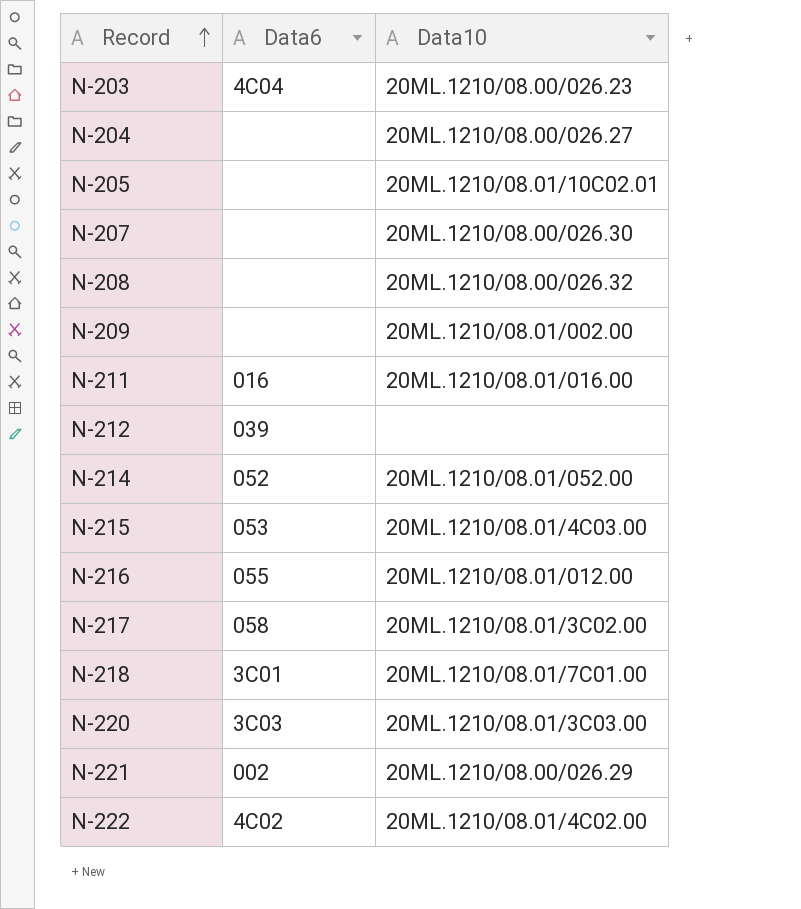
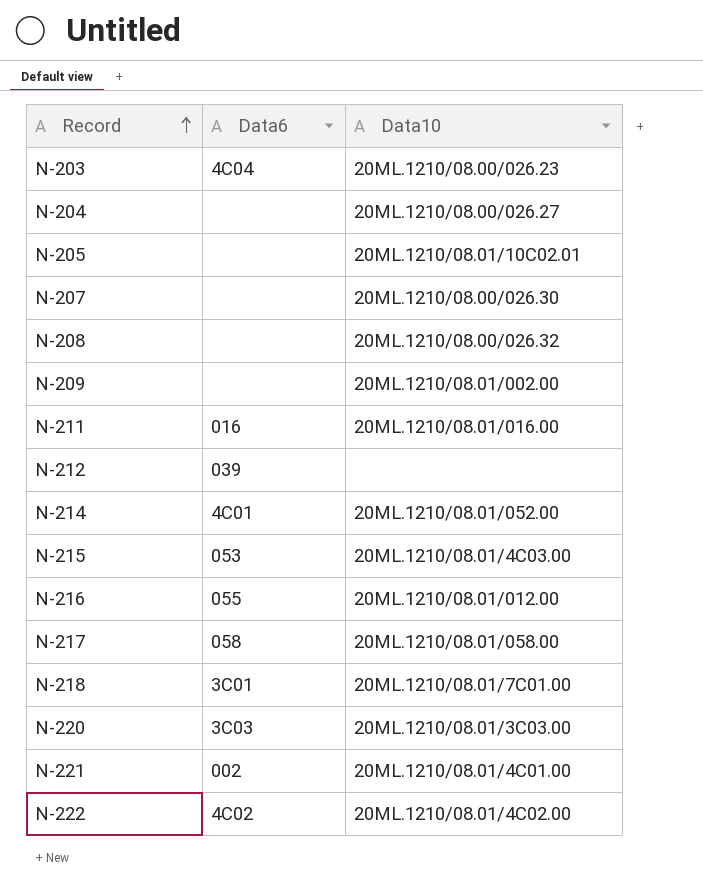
N-214 | Data6: 052 -> 4C01
N-217 | Data10: 20ML.1210/08.01/3C02.00 -> 20ML.1210/08.01/058.00
N-221 | Data10: 20ML.1210/08.00/026.29 -> 20ML.1210/08.01/4C01.00

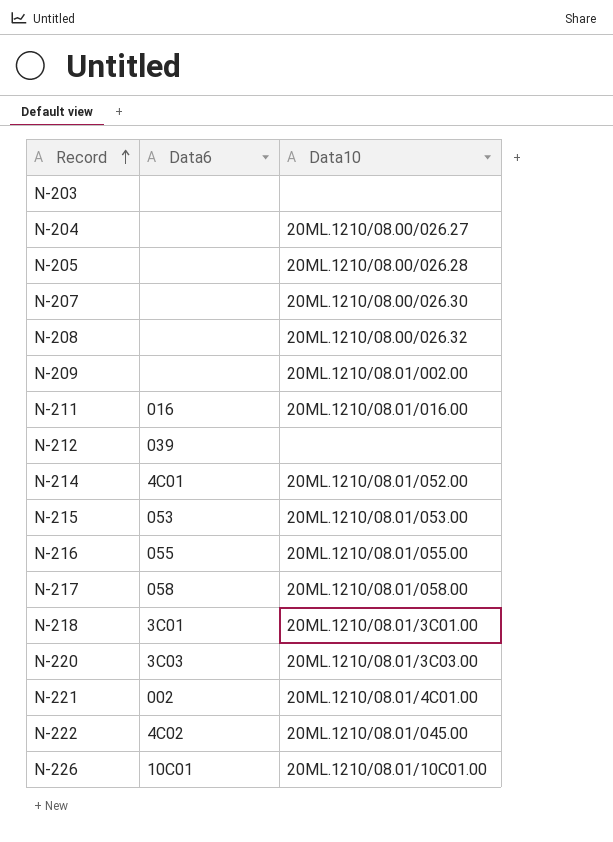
N-203 | Data6: 4C04 -> none
N-203 | Data10: 20ML.1210/08.00/026.23 -> none
N-205 | Data10: 20ML.1210/08.01/10C02.01 -> 20ML.1210/08.00/026.28
N-215 | Data10: 20ML.1210/08.01/4C03.00 -> 20ML.1210/08.01/053.00
N-216 | Data10: 20ML.1210/08.01/012.00 -> 20ML.1210/08.01/055.00
N-218 | Data10: 20ML.1210/08.01/7C01.00 -> 20ML.1210/08.01/3C01.00
N-222 | Data10: 20ML.1210/08.01/4C02.00 -> 20ML.1210/08.01/045.00
row N-226: none -> 10C01 | 20ML.1210/08.01/10C01.00

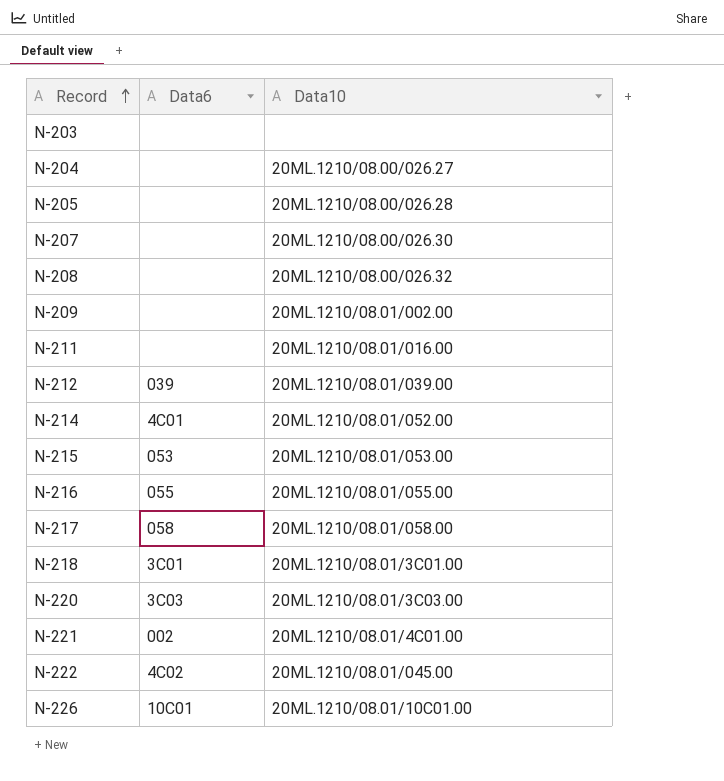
N-211 | Data6: 016 -> none
N-212 | Data10: none -> 20ML.1210/08.01/039.00

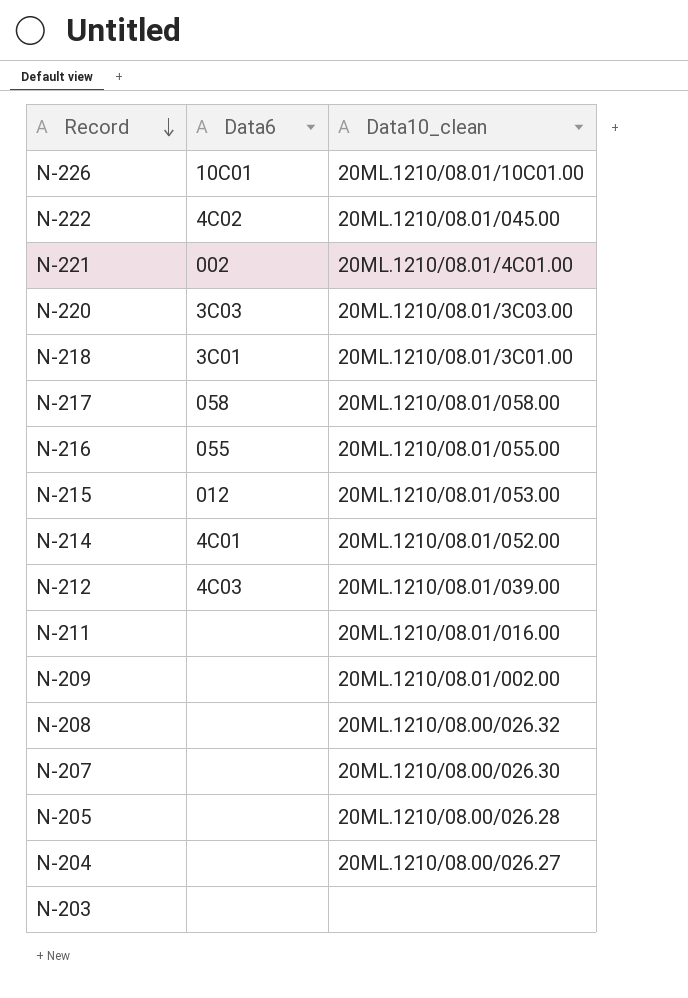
row order: Record ascending -> Record descending
column name: Data10 -> Data10_clean
N-215 | Data6: 053 -> 012
N-212 | Data6: 039 -> 4C03

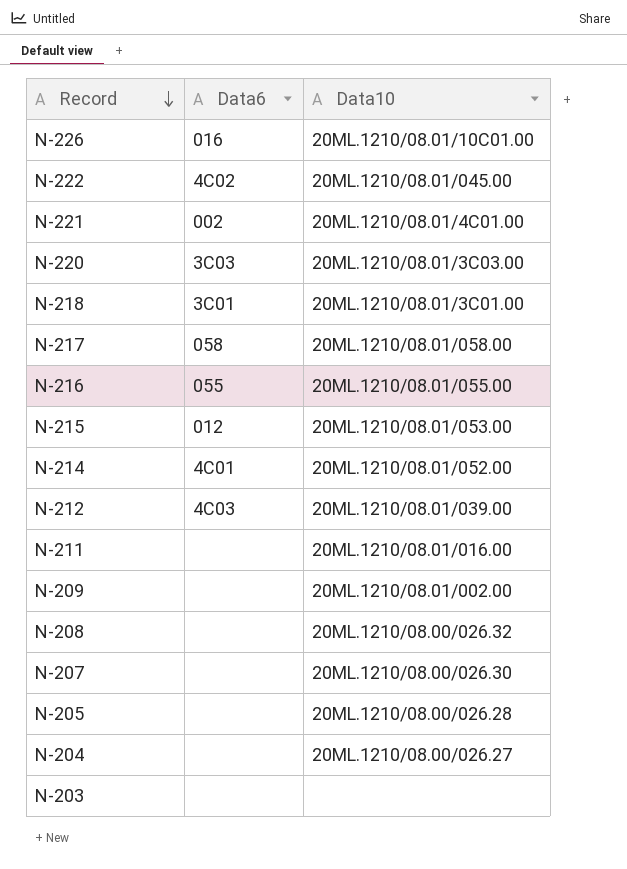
column name: Data10_clean -> Data10
N-226 | Data6: 10C01 -> 016

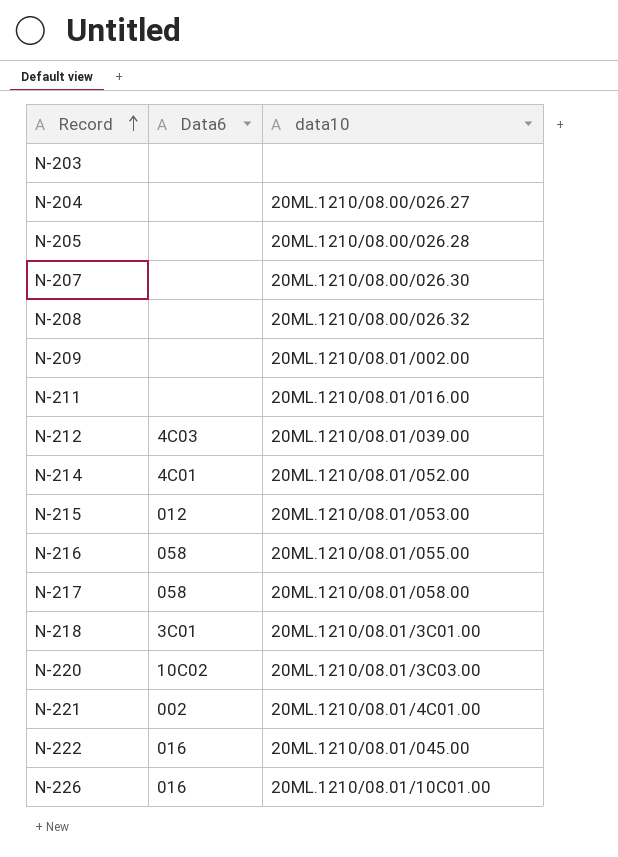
row order: Record descending -> Record ascending
column name: Data10 -> data10
N-216 | Data6: 055 -> 058
N-220 | Data6: 3C03 -> 10C02
N-222 | Data6: 4C02 -> 016

